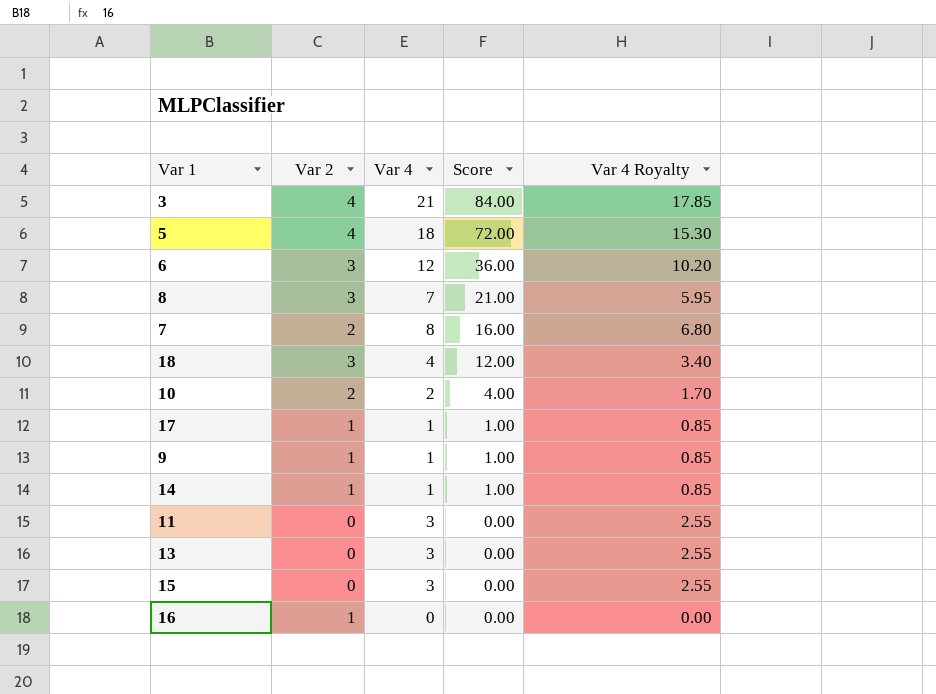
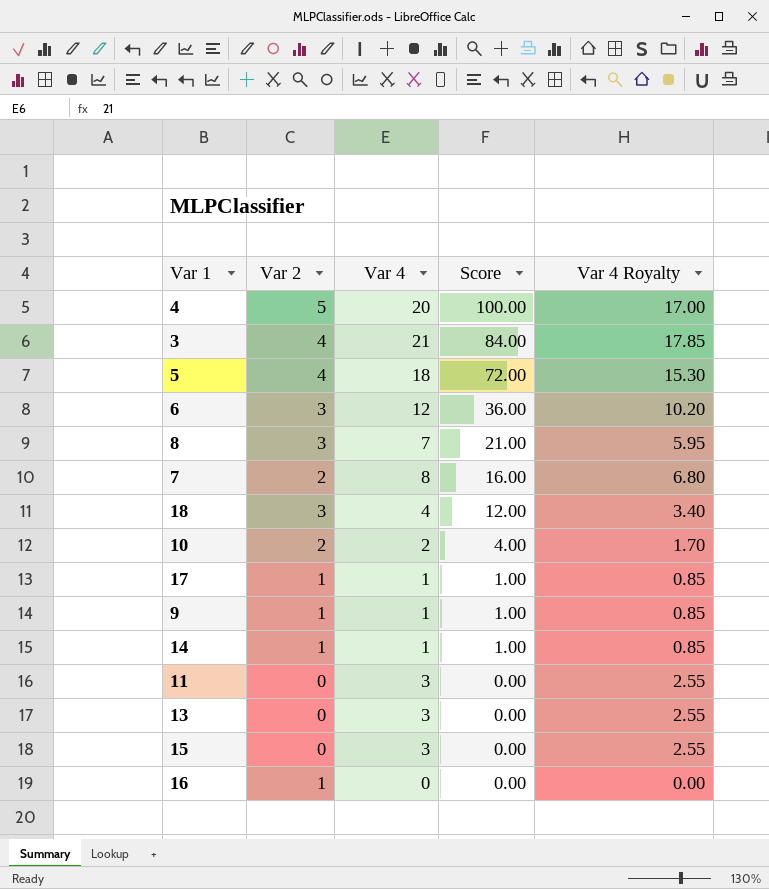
row 4: none -> 5 | 20 | 100.00 | 17.00

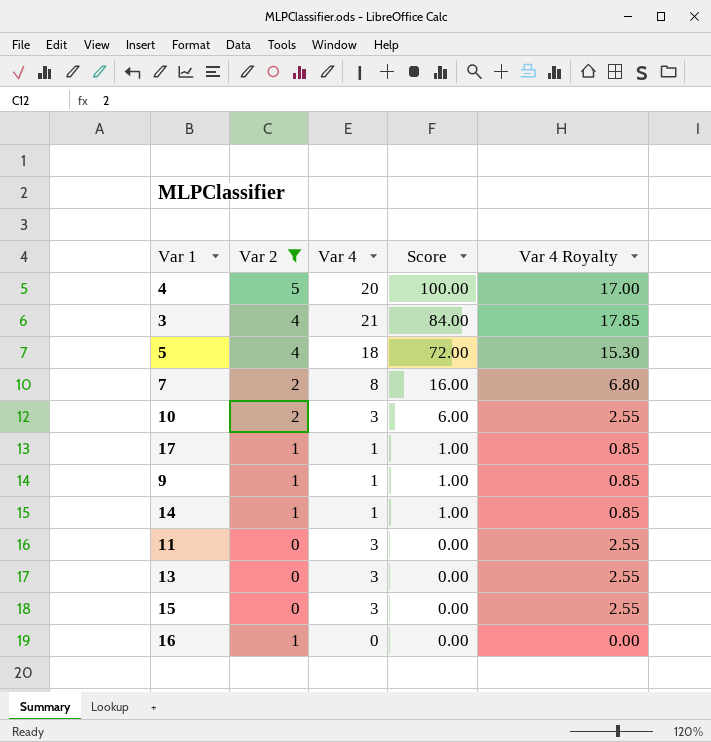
filter: none -> Var 2 != 3
10 | Var 4: 2 -> 3
10 | Score: 4.00 -> 6.00
10 | Var 4 Royalty: 1.70 -> 2.55

